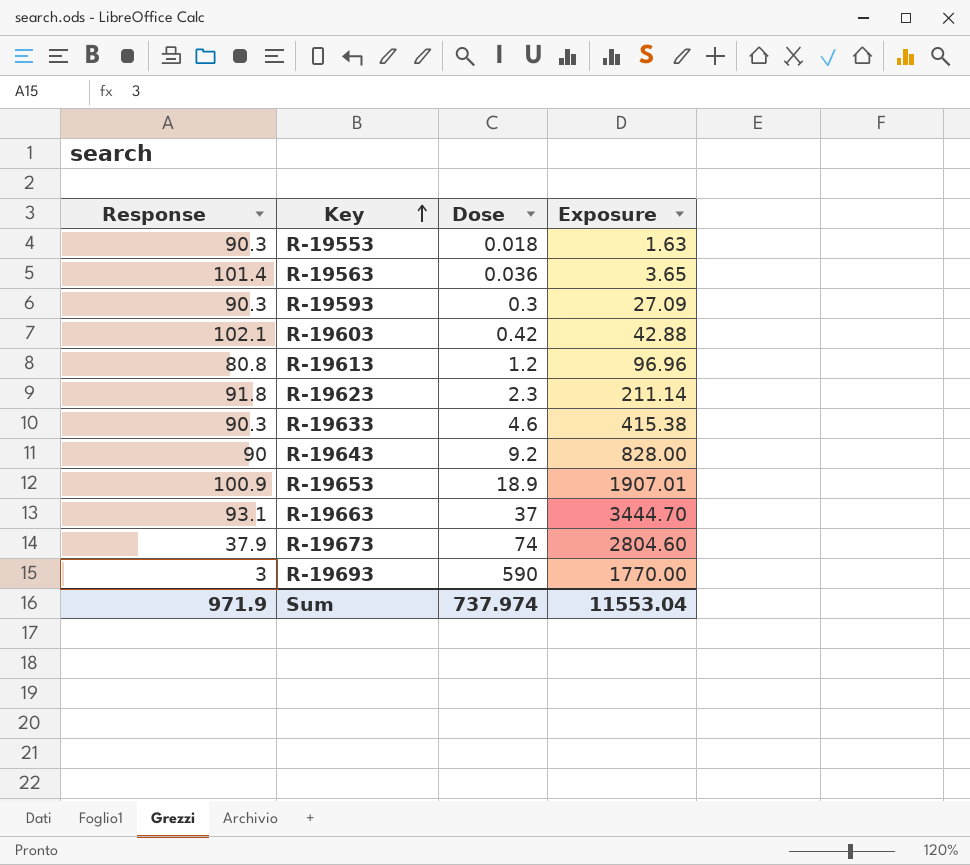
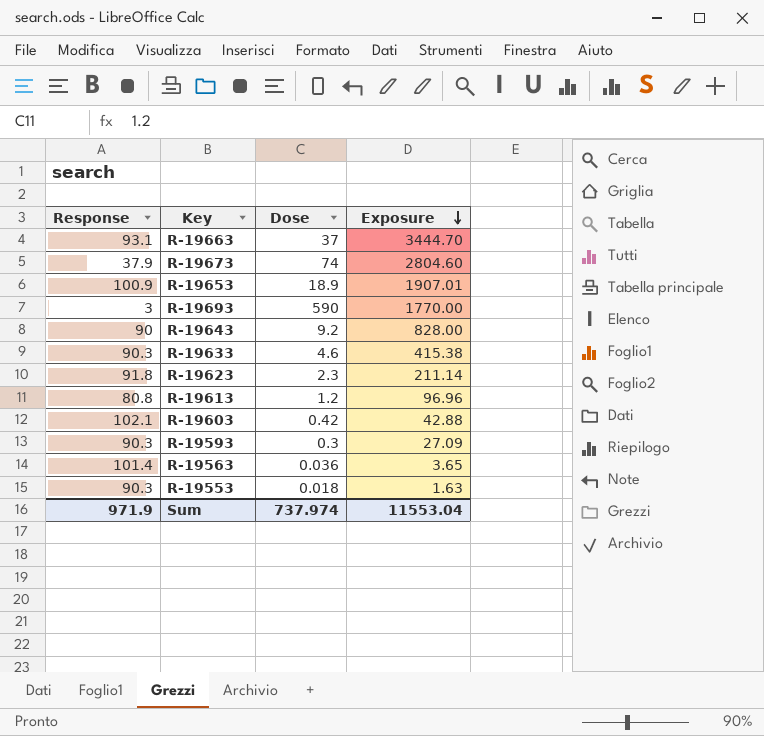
row order: Key ascending -> Exposure descending

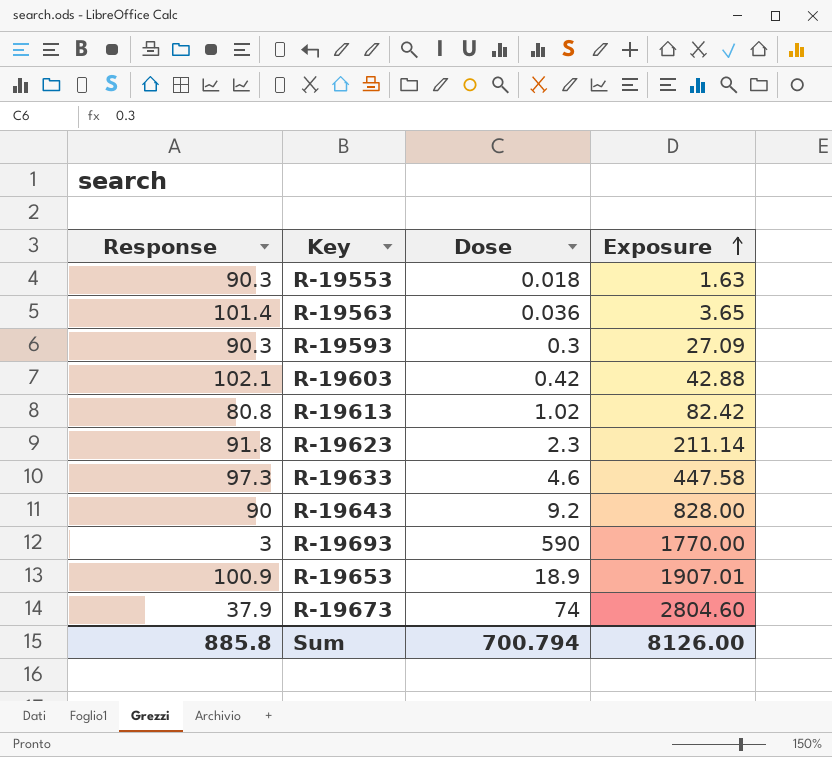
row order: Exposure descending -> Exposure ascending
row R-19663: 93.1 | 37 | 3444.70 -> none
R-19613 | Dose: 1.2 -> 1.02
R-19613 | Exposure: 96.96 -> 82.42
R-19633 | Response: 90.3 -> 97.3
R-19633 | Exposure: 415.38 -> 447.58
Sum | Response: 971.9 -> 885.8
Sum | Dose: 737.974 -> 700.794
Sum | Exposure: 11553.04 -> 8126.00

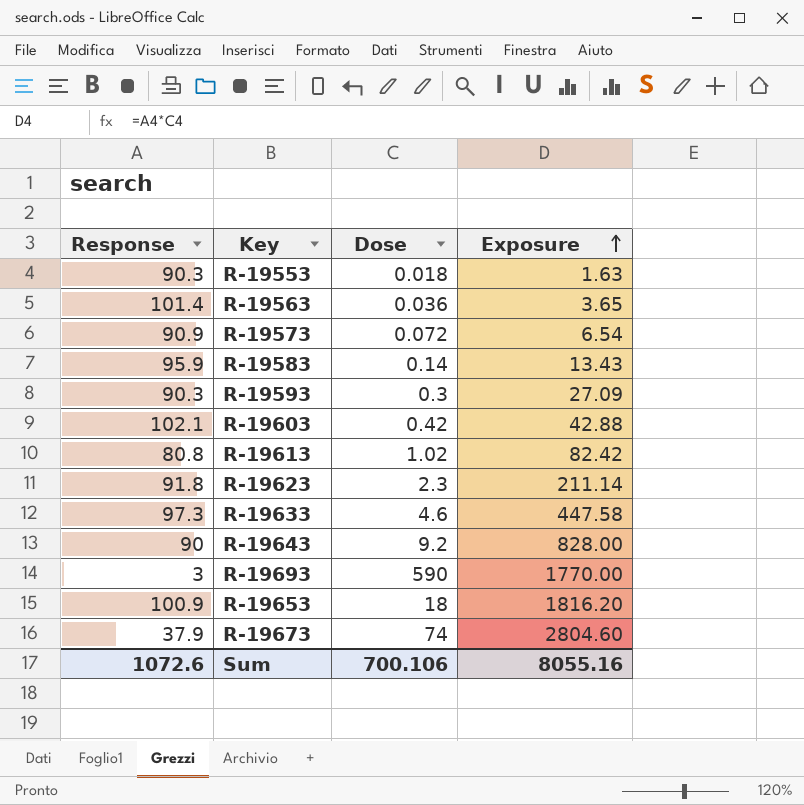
row R-19573: none -> 90.9 | 0.072 | 6.54
row R-19583: none -> 95.9 | 0.14 | 13.43
R-19653 | Dose: 18.9 -> 18
R-19653 | Exposure: 1907.01 -> 1816.20
Sum | Response: 885.8 -> 1072.6
Sum | Dose: 700.794 -> 700.106
Sum | Exposure: 8126.00 -> 8055.16

